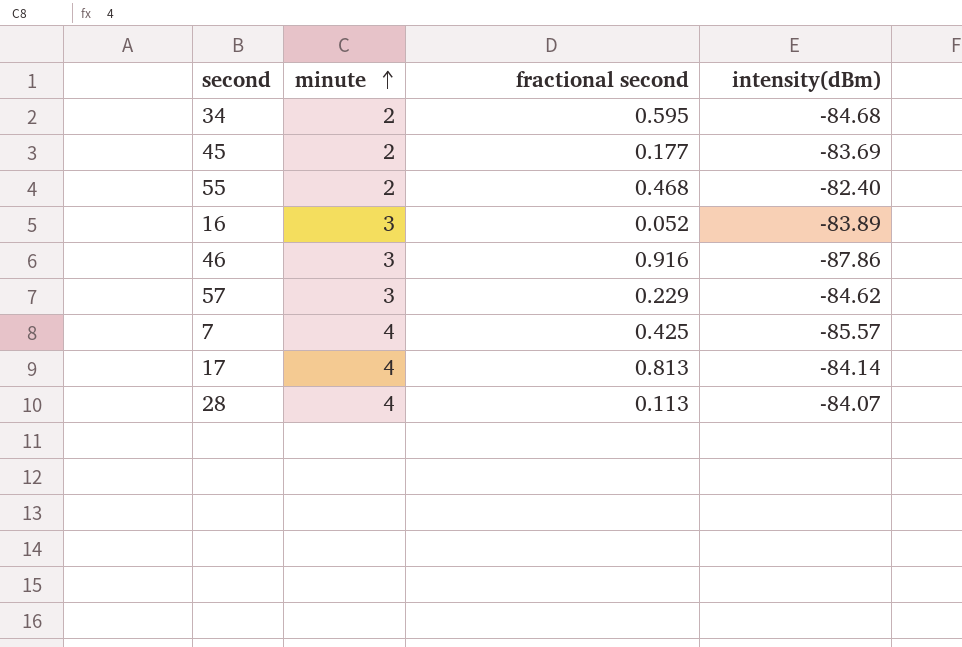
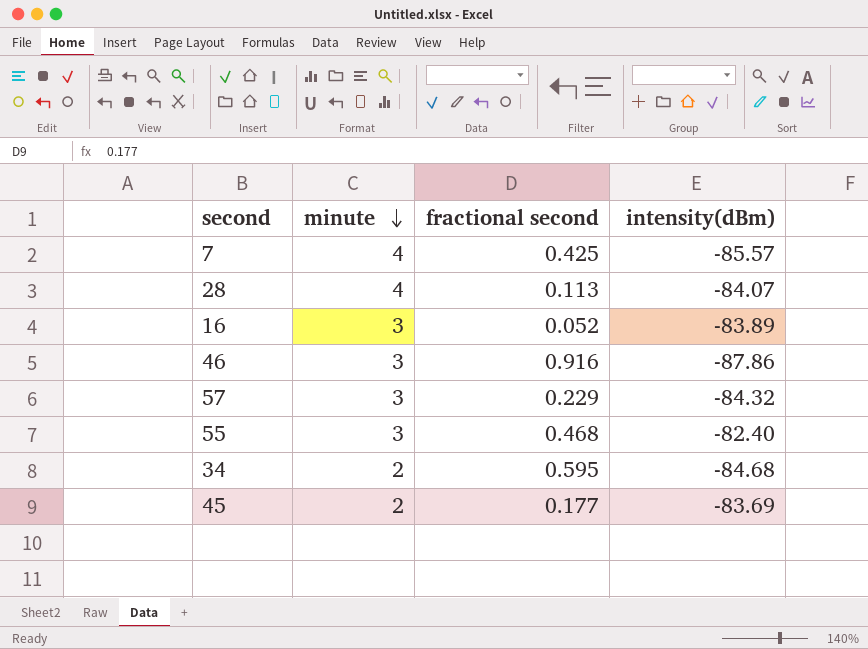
row order: minute ascending -> minute descending
row 17: 4 | 0.813 | -84.14 -> none
57 | intensity(dBm): -84.62 -> -84.32
55 | minute: 2 -> 3

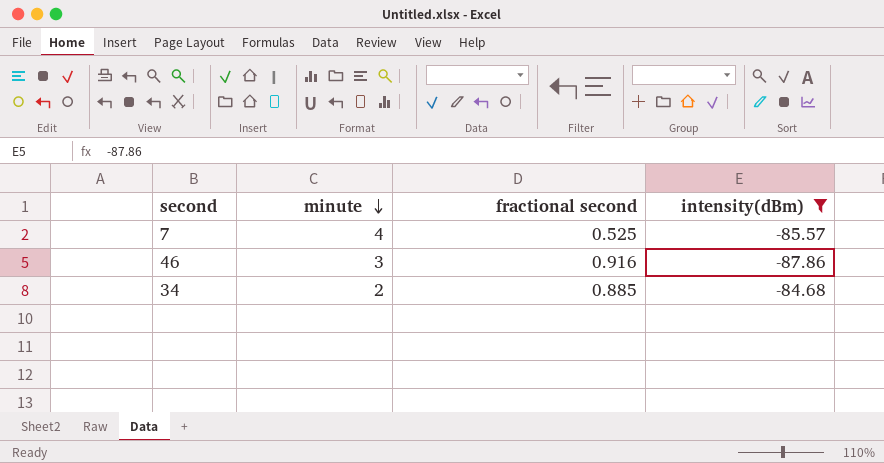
filter: none -> intensity(dBm) <= -84.68
7 | fractional second: 0.425 -> 0.525
34 | fractional second: 0.595 -> 0.885

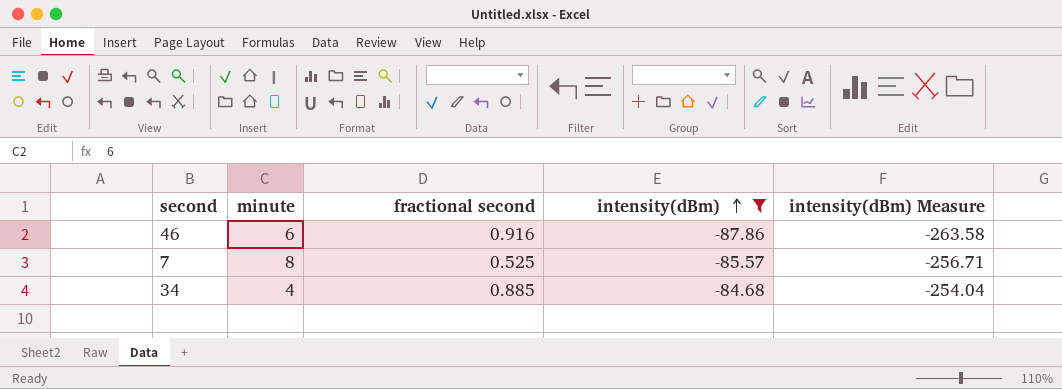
row order: minute descending -> intensity(dBm) ascending
column intensity(dBm) Measure | formula: none -> [intensity(dBm)] * 3
46 | minute: 3 -> 6
7 | minute: 4 -> 8
34 | minute: 2 -> 4

